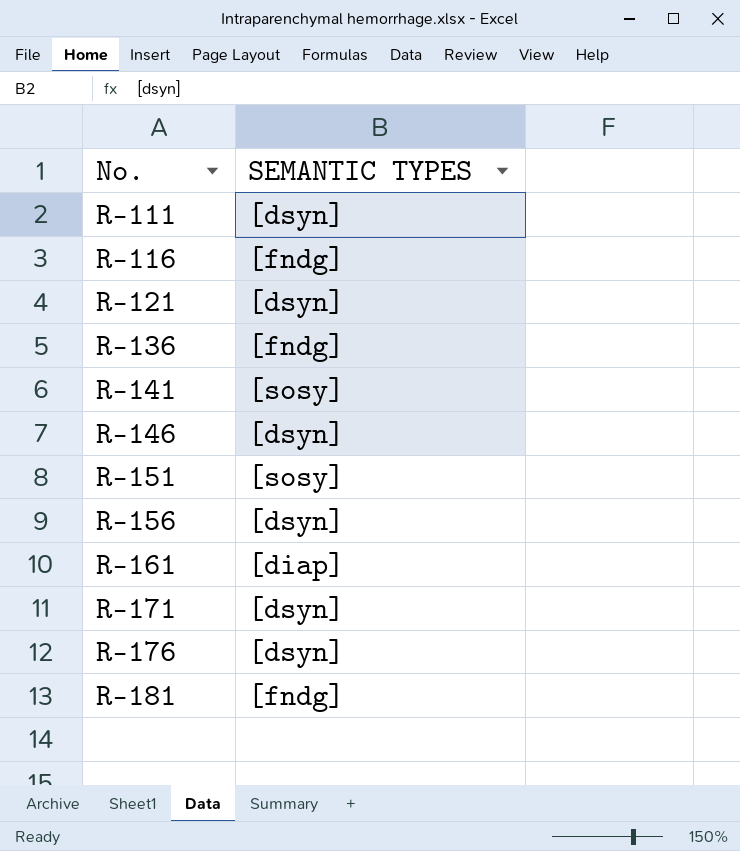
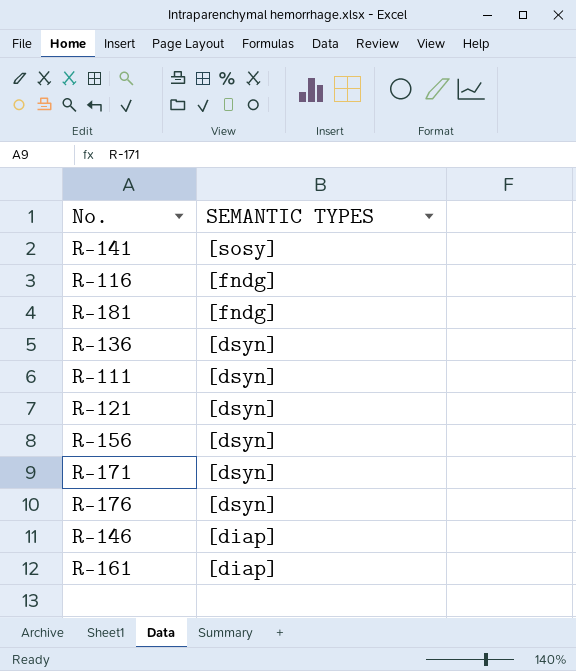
row order: No. ascending -> SEMANTIC TYPES descending
row R-151: [sosy] -> none
R-136 | SEMANTIC TYPES: [fndg] -> [dsyn]
R-146 | SEMANTIC TYPES: [dsyn] -> [diap]

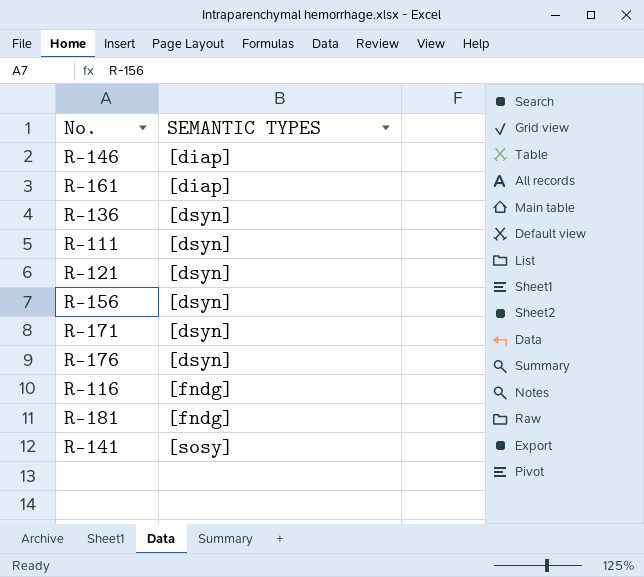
row order: SEMANTIC TYPES descending -> SEMANTIC TYPES ascending

